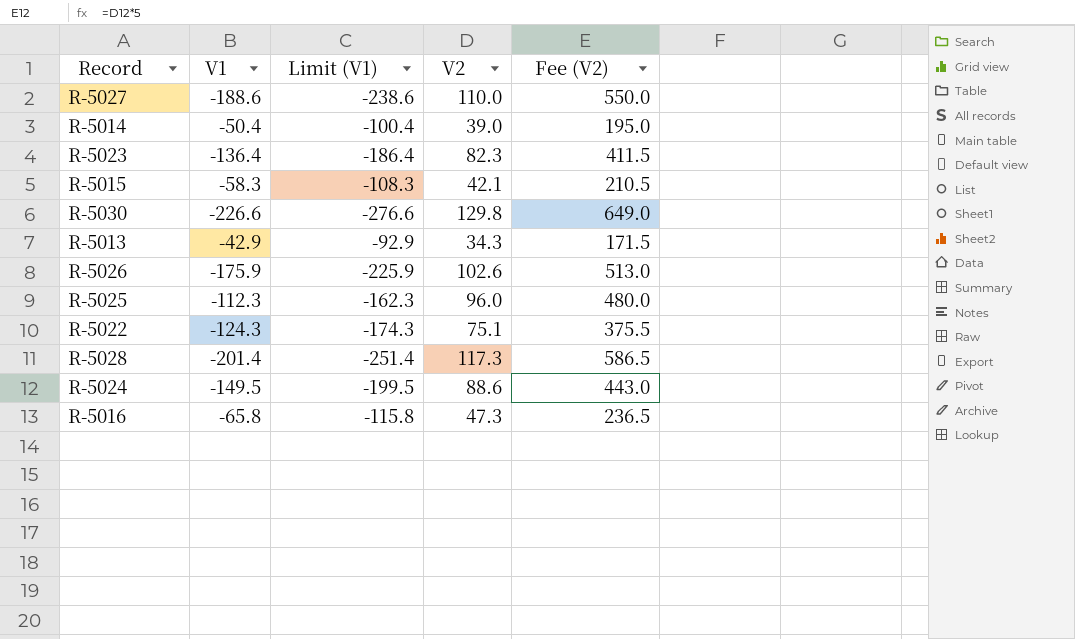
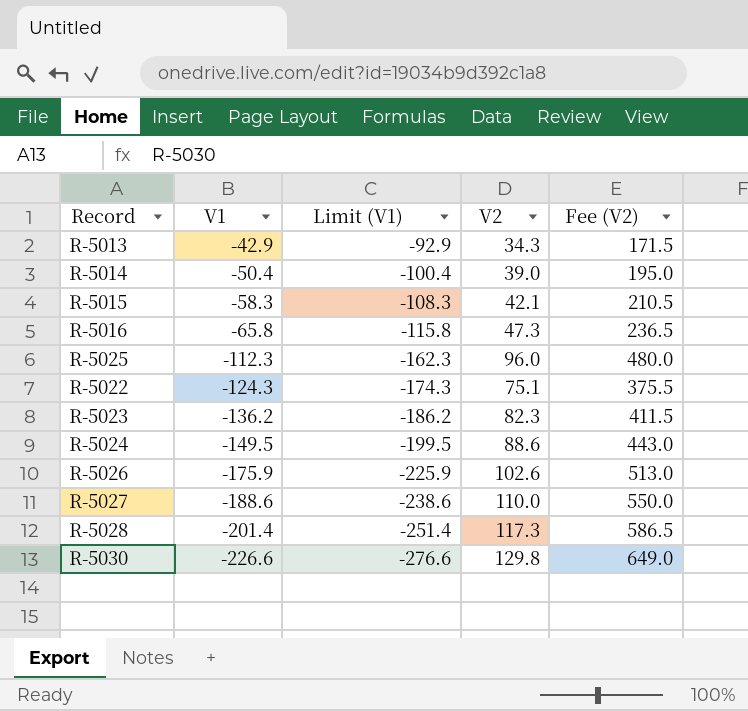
row order: none -> V1 descending
R-5023 | V1: -136.4 -> -136.2
R-5023 | Limit (V1): -186.4 -> -186.2

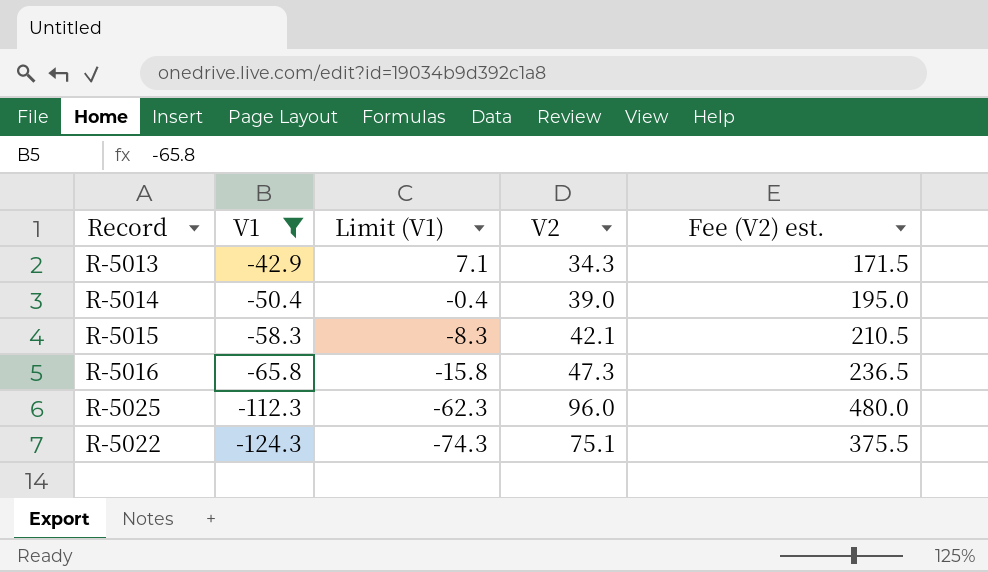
filter: none -> V1 >= -124.3
column Limit (V1) | formula: [V1] - 50 -> [V1] + 50
column name: Fee (V2) -> Fee (V2) est.

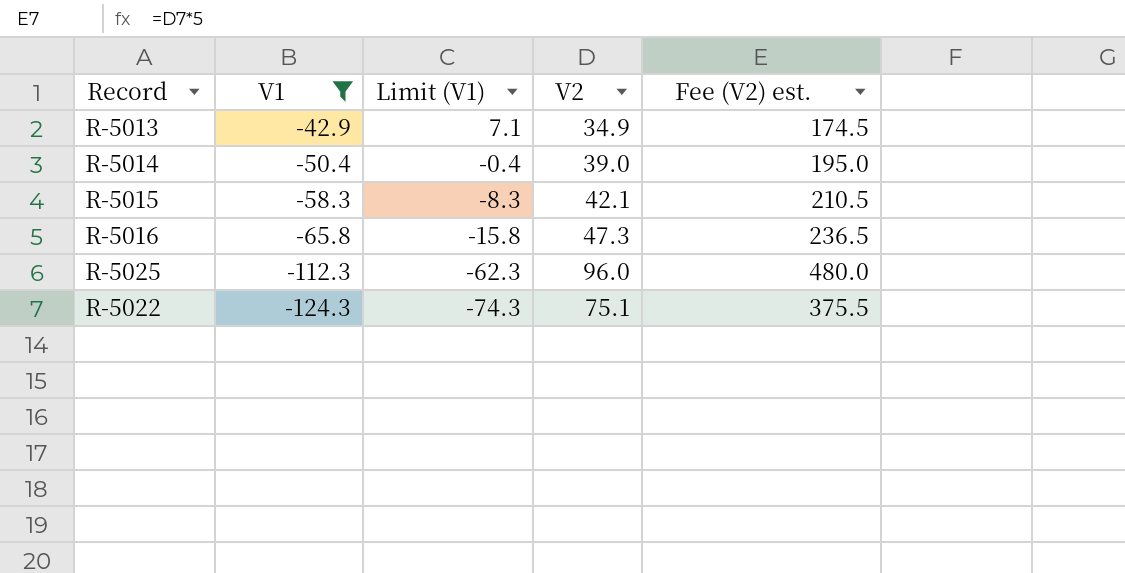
R-5013 | V2: 34.3 -> 34.9
R-5013 | Fee (V2) est.: 171.5 -> 174.5

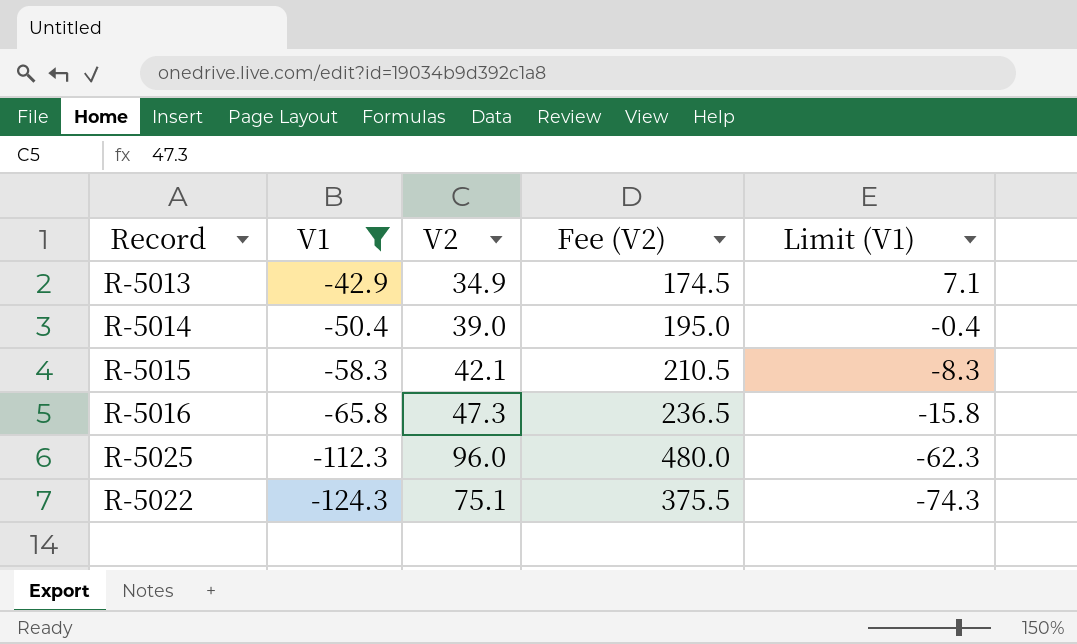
column name: Fee (V2) est. -> Fee (V2)
column Limit (V1) | position: 3 -> 5

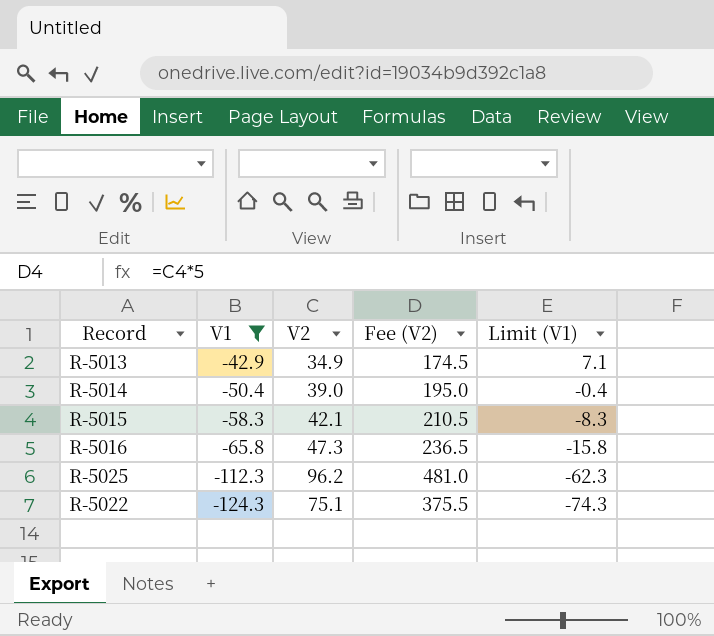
R-5025 | V2: 96.0 -> 96.2
R-5025 | Fee (V2): 480.0 -> 481.0

